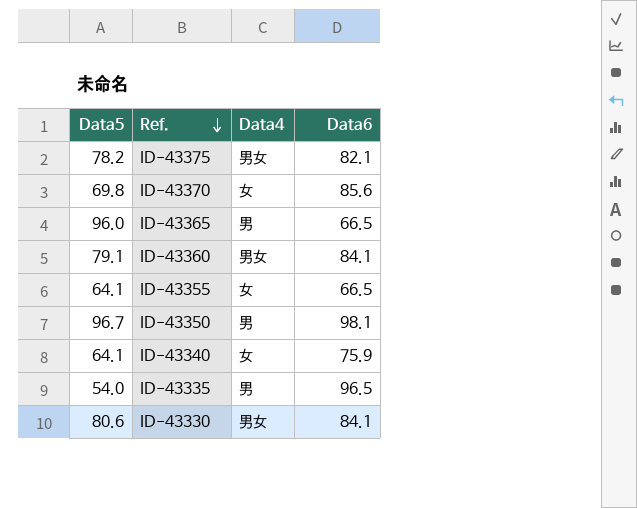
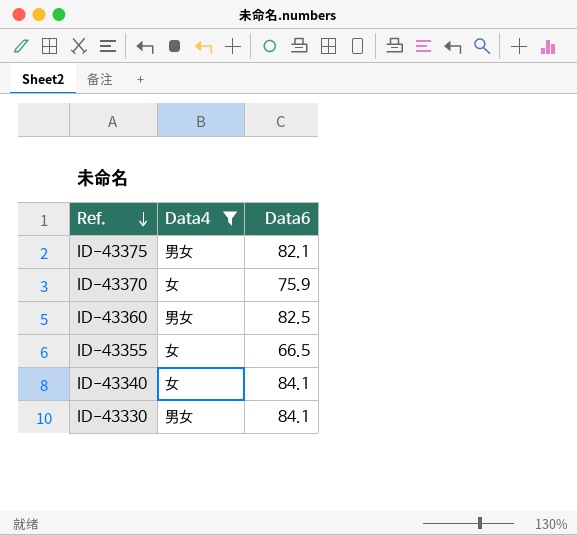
filter: none -> Data4 != 男
column Data5 | position: 1 -> none
ID-43370 | Data6: 85.6 -> 75.9
ID-43360 | Data6: 84.1 -> 82.5
ID-43340 | Data6: 75.9 -> 84.1

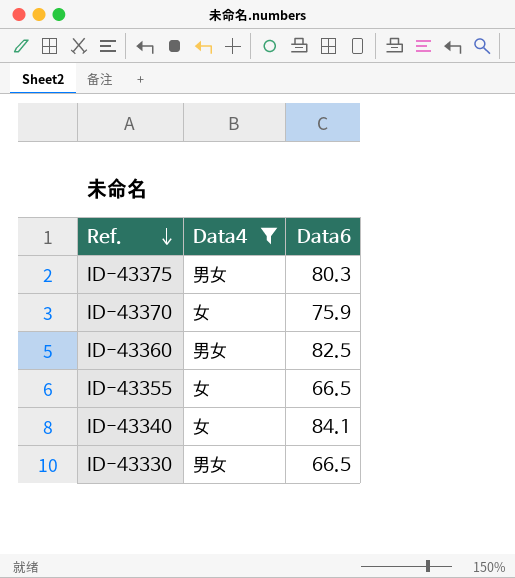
ID-43375 | Data6: 82.1 -> 80.3
ID-43330 | Data6: 84.1 -> 66.5

